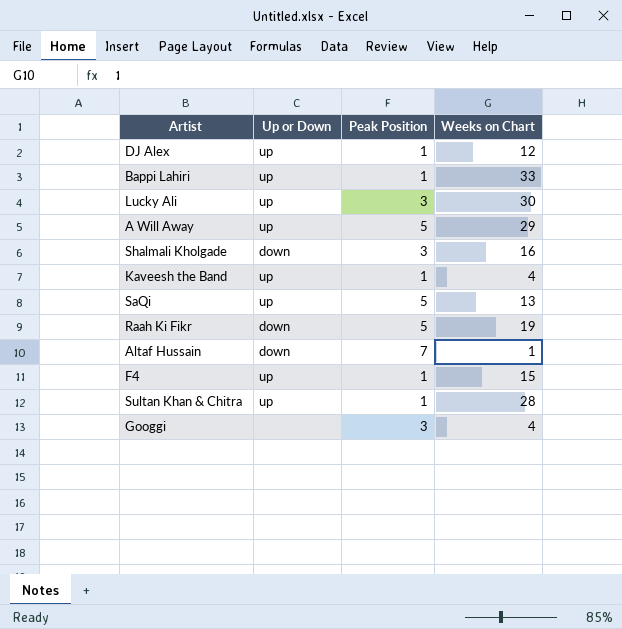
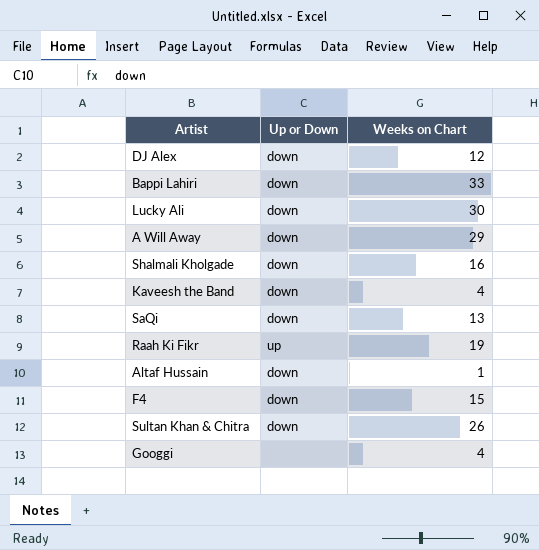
column Peak Position | position: 3 -> none
DJ Alex | Up or Down: up -> down
Bappi Lahiri | Up or Down: up -> down
Lucky Ali | Up or Down: up -> down
A Will Away | Up or Down: up -> down
Kaveesh the Band | Up or Down: up -> down
SaQi | Up or Down: up -> down
Raah Ki Fikr | Up or Down: down -> up
F4 | Up or Down: up -> down
Sultan Khan & Chitra | Up or Down: up -> down
Sultan Khan & Chitra | Weeks on Chart: 28 -> 26

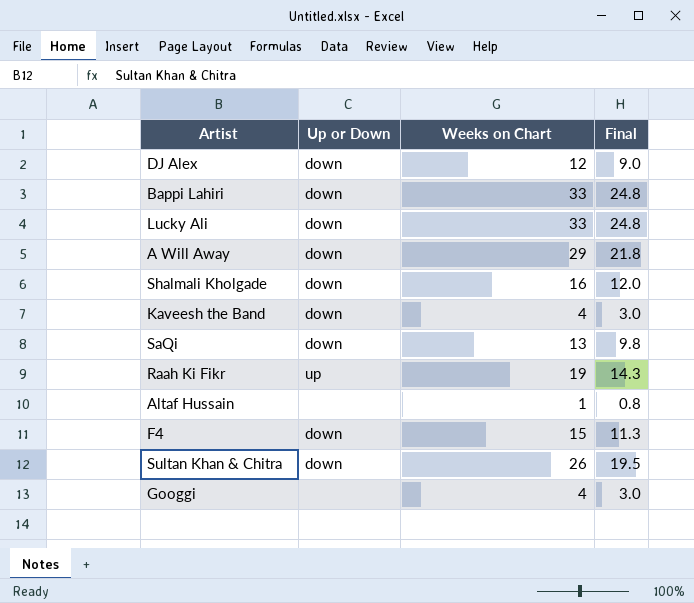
column Final | formula: none -> [Weeks on Chart] * 0.75
Lucky Ali | Weeks on Chart: 30 -> 33
Altaf Hussain | Up or Down: down -> none

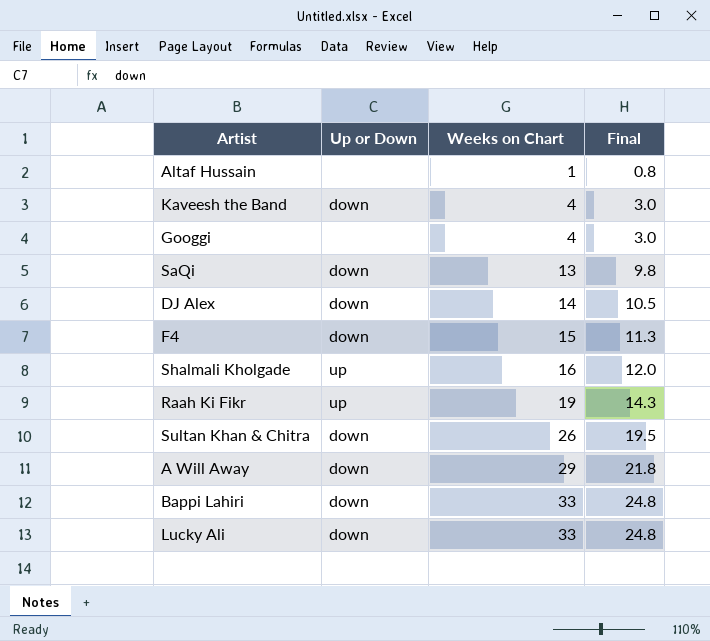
row order: none -> Weeks on Chart ascending
DJ Alex | Weeks on Chart: 12 -> 14
DJ Alex | Final: 9.0 -> 10.5
Shalmali Kholgade | Up or Down: down -> up

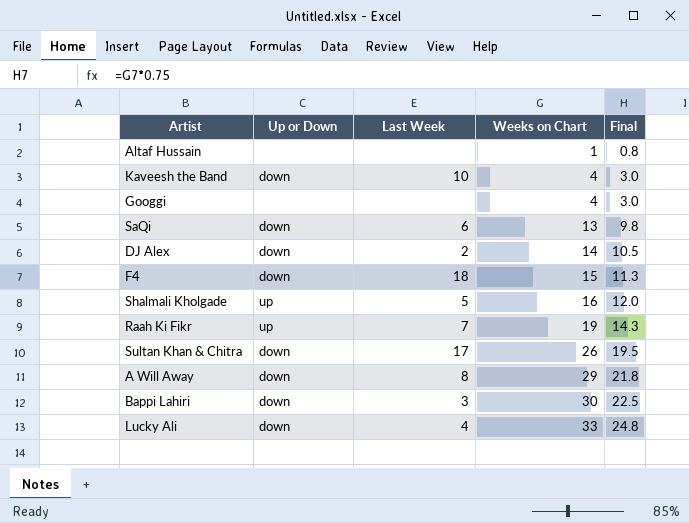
column Last Week | position: none -> 3
Bappi Lahiri | Weeks on Chart: 33 -> 30
Bappi Lahiri | Final: 24.8 -> 22.5

